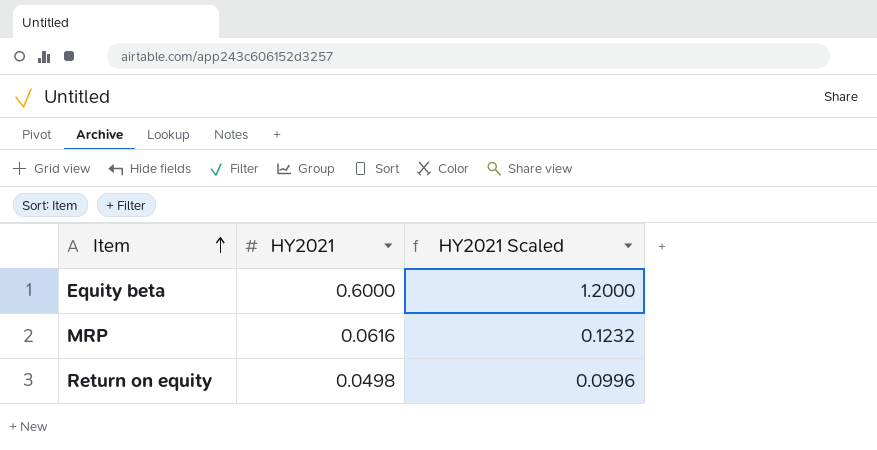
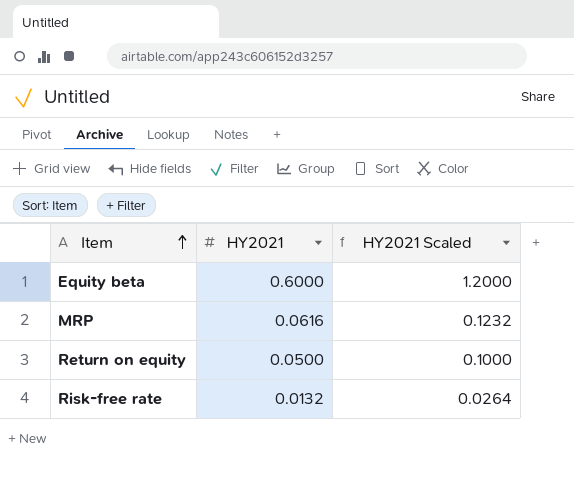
Return on equity | HY2021: 0.0498 -> 0.0500
Return on equity | HY2021 Scaled: 0.0996 -> 0.1000
row Risk-free rate: none -> 0.0132 | 0.0264

